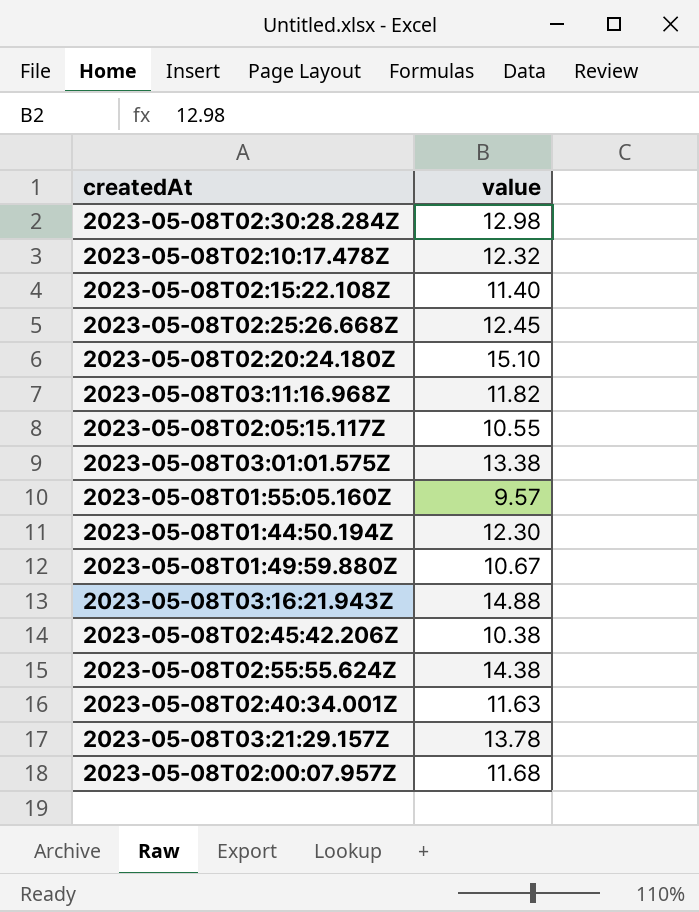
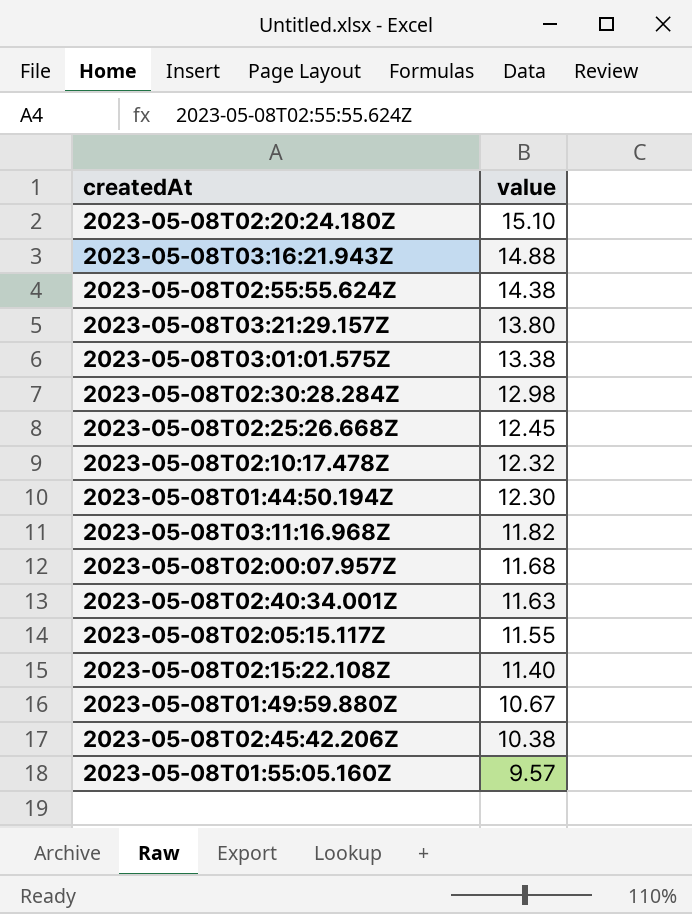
row order: none -> value descending
2023-05-08T03:21:29.157Z | value: 13.78 -> 13.80
2023-05-08T02:05:15.117Z | value: 10.55 -> 11.55

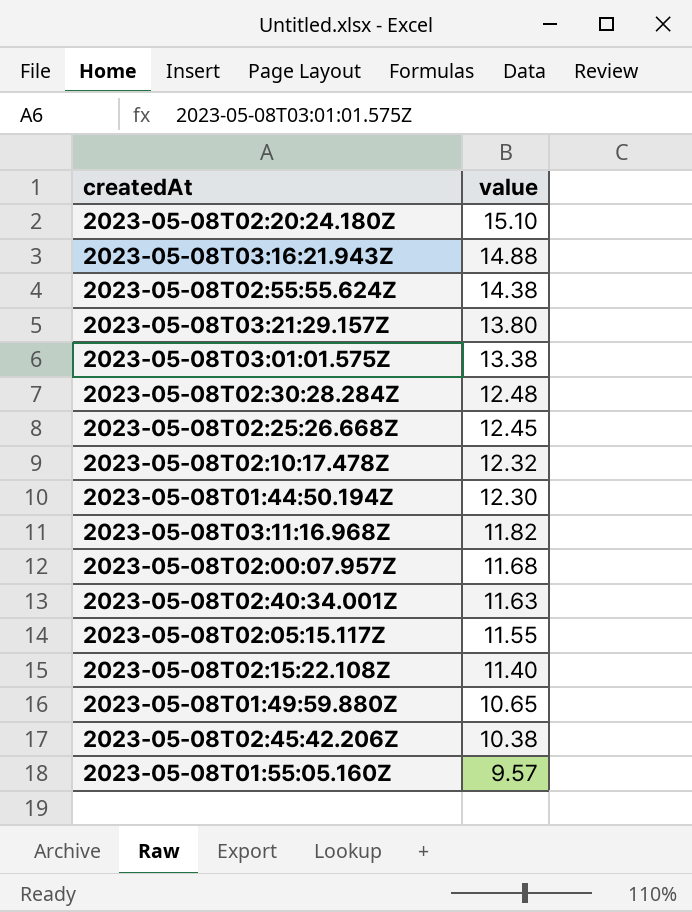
2023-05-08T02:30:28.284Z | value: 12.98 -> 12.48
2023-05-08T01:49:59.880Z | value: 10.67 -> 10.65

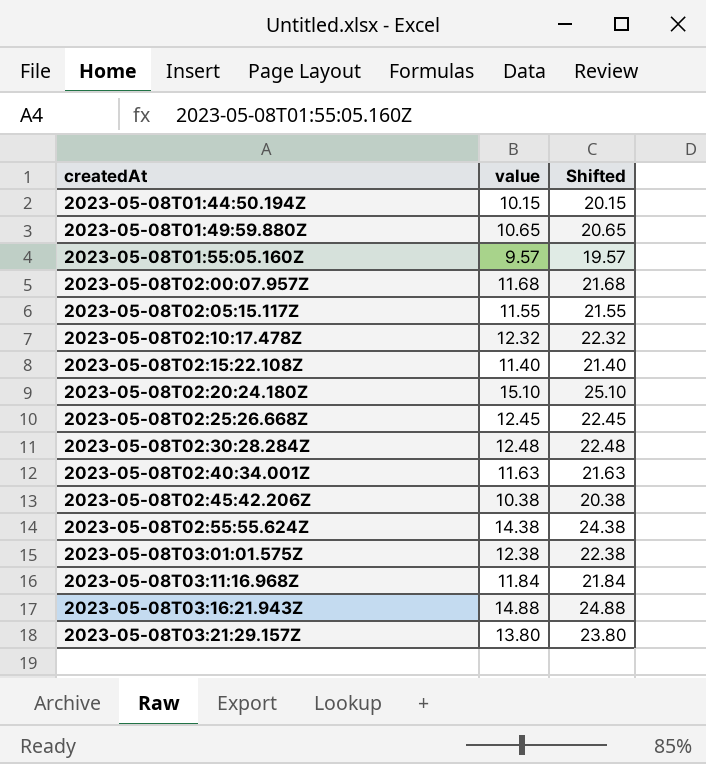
row order: value descending -> createdAt ascending
column Shifted | formula: none -> [value] + 10
2023-05-08T01:44:50.194Z | value: 12.30 -> 10.15
2023-05-08T03:01:01.575Z | value: 13.38 -> 12.38
2023-05-08T03:11:16.968Z | value: 11.82 -> 11.84

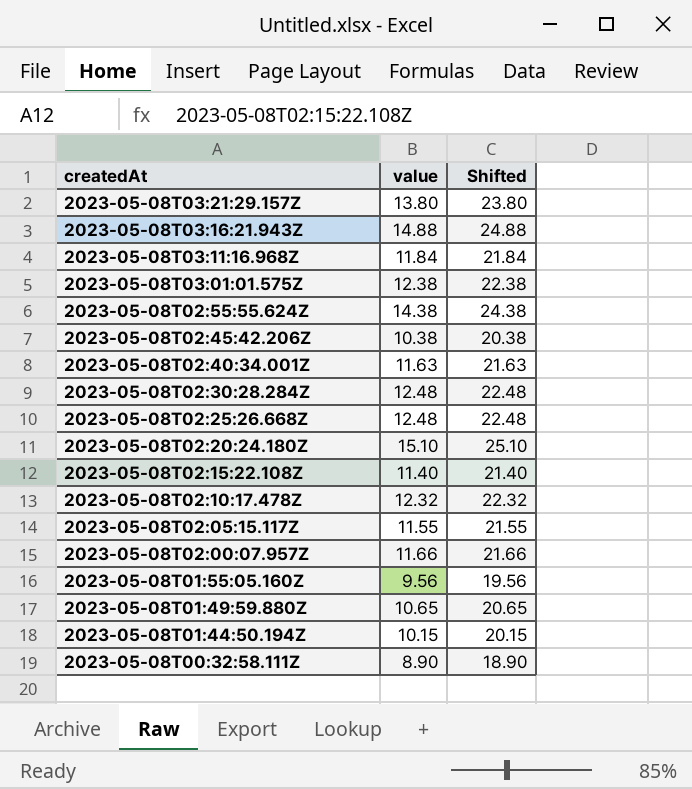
row order: createdAt ascending -> createdAt descending
2023-05-08T02:25:26.668Z | value: 12.45 -> 12.48
2023-05-08T02:25:26.668Z | Shifted: 22.45 -> 22.48
2023-05-08T02:00:07.957Z | value: 11.68 -> 11.66
2023-05-08T02:00:07.957Z | Shifted: 21.68 -> 21.66
2023-05-08T01:55:05.160Z | value: 9.57 -> 9.56
2023-05-08T01:55:05.160Z | Shifted: 19.57 -> 19.56
row 2023-05-08T00:32:58.111Z: none -> 8.90 | 18.90

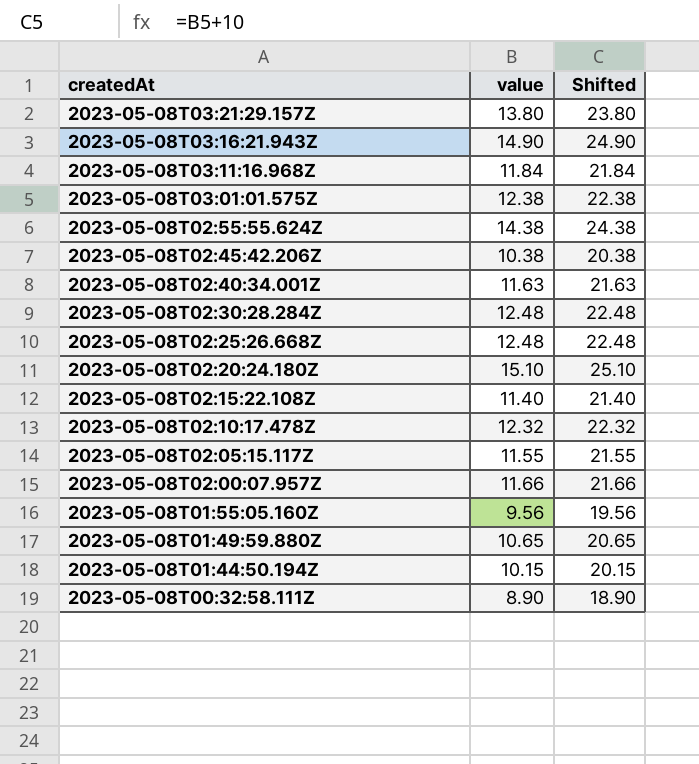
2023-05-08T03:16:21.943Z | value: 14.88 -> 14.90
2023-05-08T03:16:21.943Z | Shifted: 24.88 -> 24.90

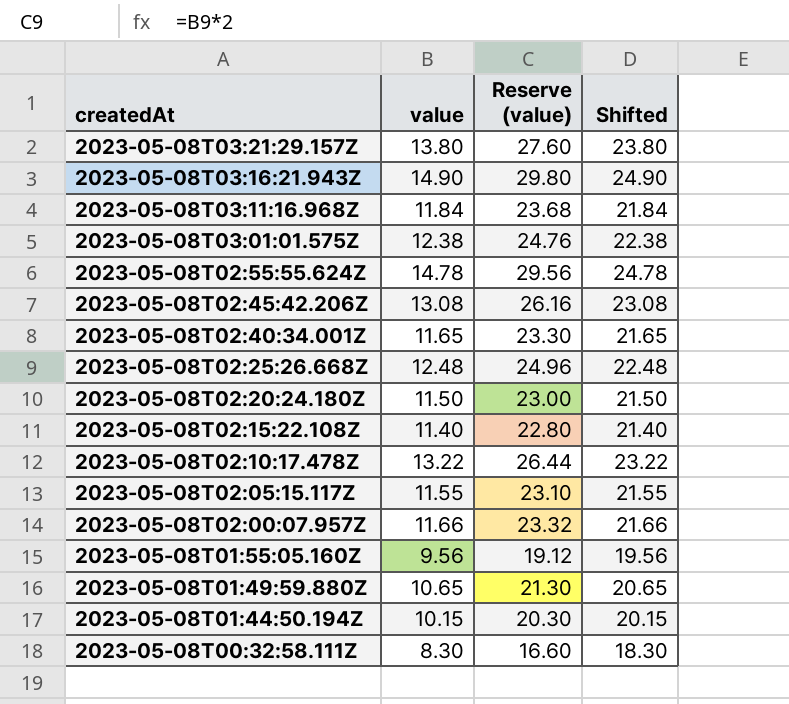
column Reserve (value) | formula: none -> [value] * 2
row 2023-05-08T02:30:28.284Z: 12.48 | 22.48 -> none
2023-05-08T02:55:55.624Z | value: 14.38 -> 14.78
2023-05-08T02:55:55.624Z | Shifted: 24.38 -> 24.78
2023-05-08T02:45:42.206Z | value: 10.38 -> 13.08
2023-05-08T02:45:42.206Z | Shifted: 20.38 -> 23.08
2023-05-08T02:40:34.001Z | value: 11.63 -> 11.65
2023-05-08T02:40:34.001Z | Shifted: 21.63 -> 21.65
2023-05-08T02:20:24.180Z | value: 15.10 -> 11.50
2023-05-08T02:20:24.180Z | Shifted: 25.10 -> 21.50
2023-05-08T02:10:17.478Z | value: 12.32 -> 13.22
2023-05-08T02:10:17.478Z | Shifted: 22.32 -> 23.22
2023-05-08T00:32:58.111Z | value: 8.90 -> 8.30
2023-05-08T00:32:58.111Z | Shifted: 18.90 -> 18.30

